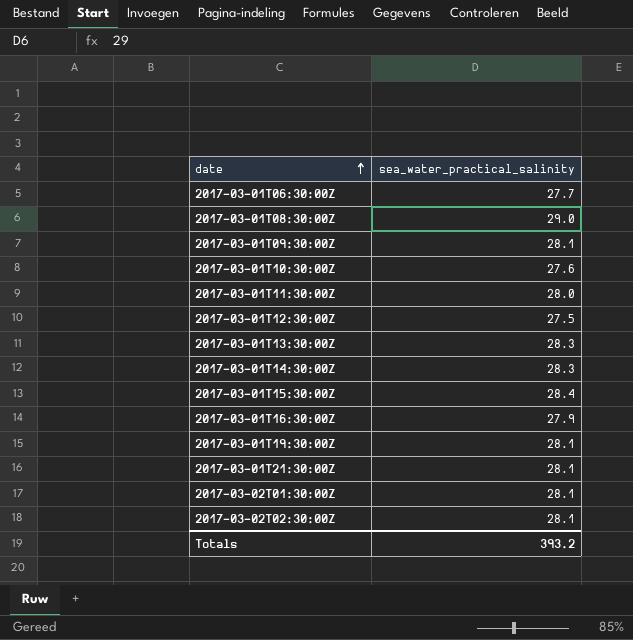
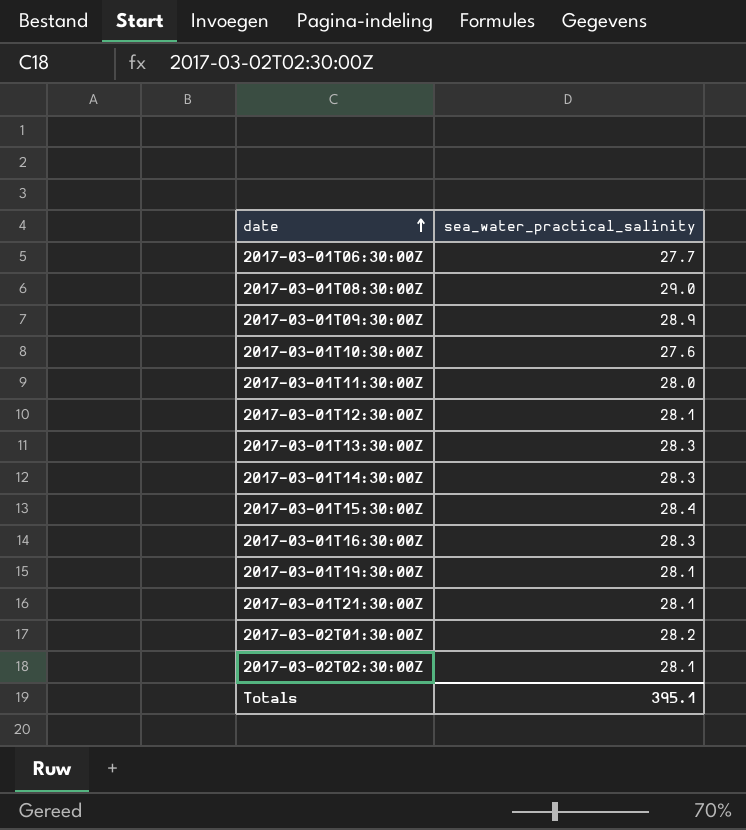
2017-03-01T09:30:00Z | sea_water_practical_salinity: 28.1 -> 28.9
2017-03-01T12:30:00Z | sea_water_practical_salinity: 27.5 -> 28.1
2017-03-01T16:30:00Z | sea_water_practical_salinity: 27.9 -> 28.3
2017-03-02T01:30:00Z | sea_water_practical_salinity: 28.1 -> 28.2
Totals | sea_water_practical_salinity: 393.2 -> 395.1

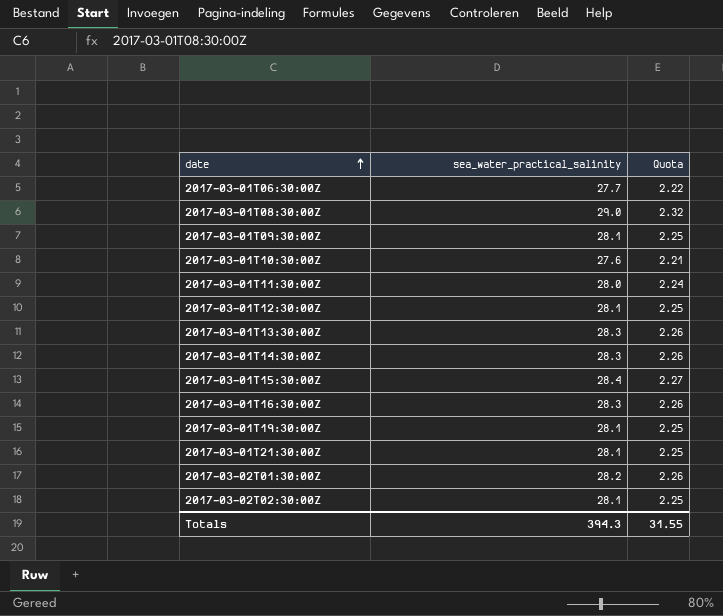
column Quota | formula: none -> [sea_water_practical_salinity] * 0.08
2017-03-01T09:30:00Z | sea_water_practical_salinity: 28.9 -> 28.1
Totals | sea_water_practical_salinity: 395.1 -> 394.3

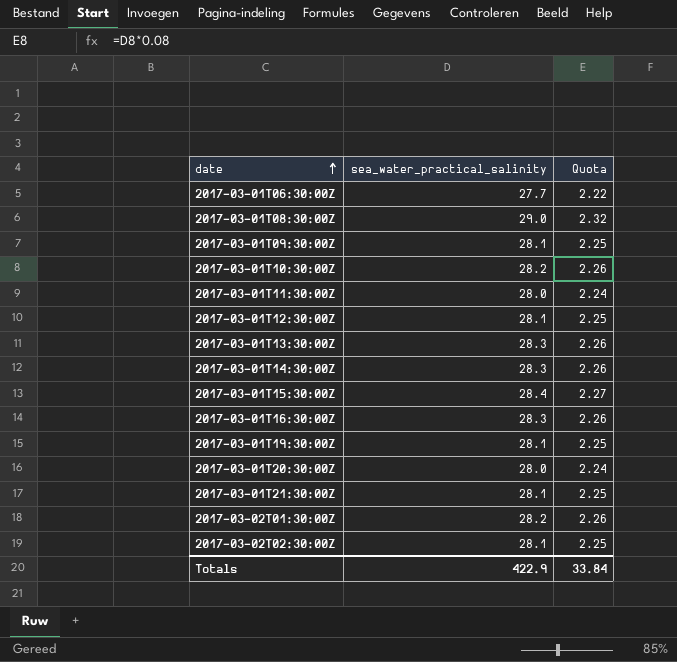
2017-03-01T10:30:00Z | sea_water_practical_salinity: 27.6 -> 28.2
2017-03-01T10:30:00Z | Quota: 2.21 -> 2.26
row 2017-03-01T20:30:00Z: none -> 28.0 | 2.24
Totals | sea_water_practical_salinity: 394.3 -> 422.9
Totals | Quota: 31.55 -> 33.84

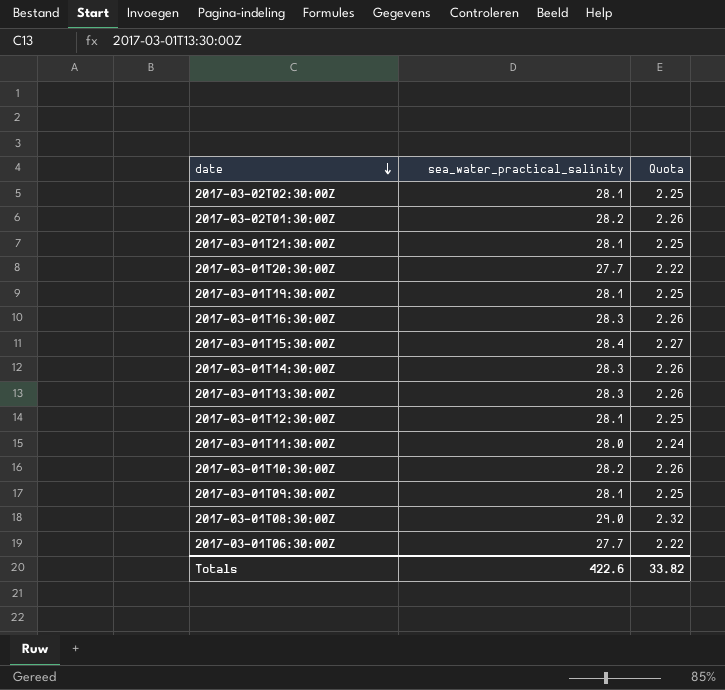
row order: date ascending -> date descending
2017-03-01T20:30:00Z | sea_water_practical_salinity: 28.0 -> 27.7
2017-03-01T20:30:00Z | Quota: 2.24 -> 2.22
Totals | sea_water_practical_salinity: 422.9 -> 422.6
Totals | Quota: 33.84 -> 33.82

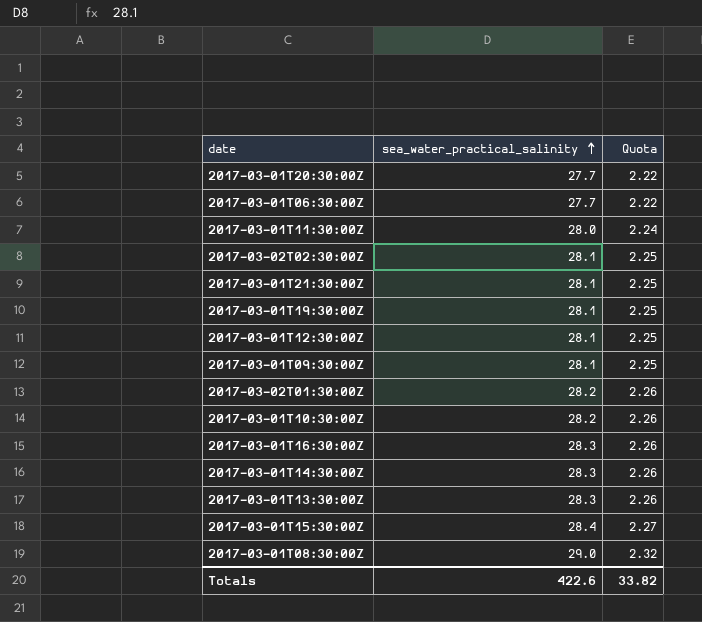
row order: date descending -> sea_water_practical_salinity ascending

